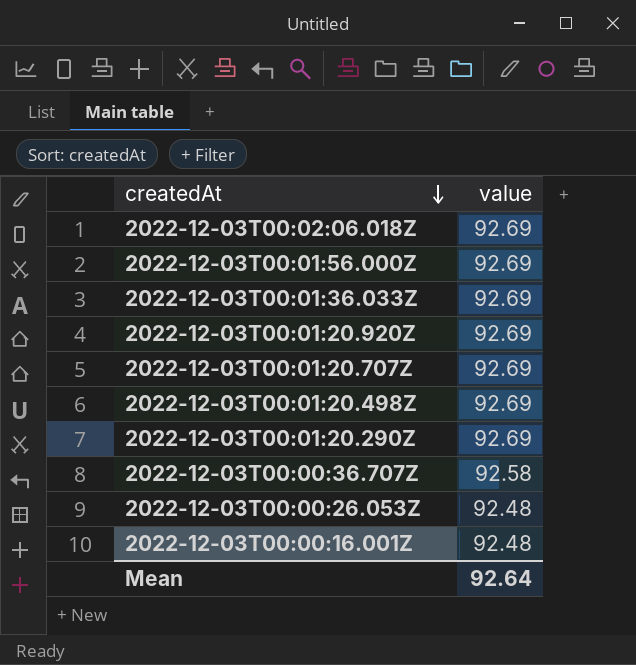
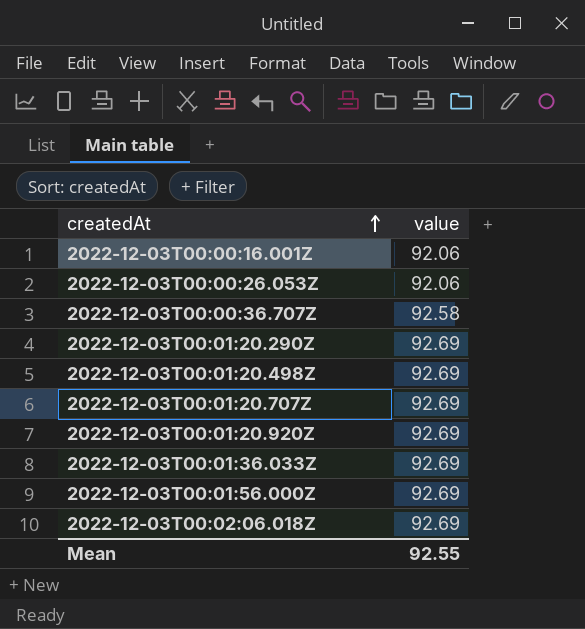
row order: createdAt descending -> createdAt ascending
2022-12-03T00:00:16.001Z | value: 92.48 -> 92.06
2022-12-03T00:00:26.053Z | value: 92.48 -> 92.06
Mean | value: 92.64 -> 92.55

